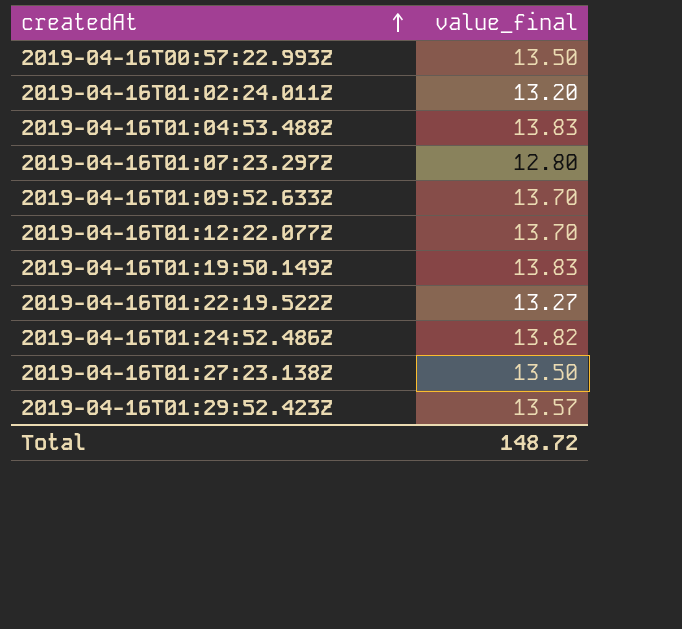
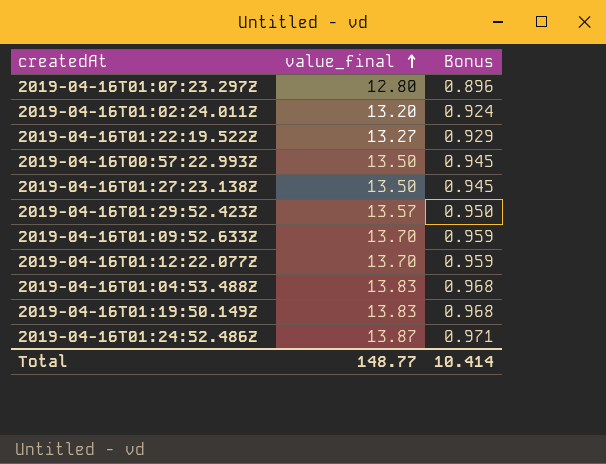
row order: createdAt ascending -> value_final ascending
column Bonus | formula: none -> [value_final] * 0.07
2019-04-16T01:24:52.486Z | value_final: 13.82 -> 13.87
Total | value_final: 148.72 -> 148.77

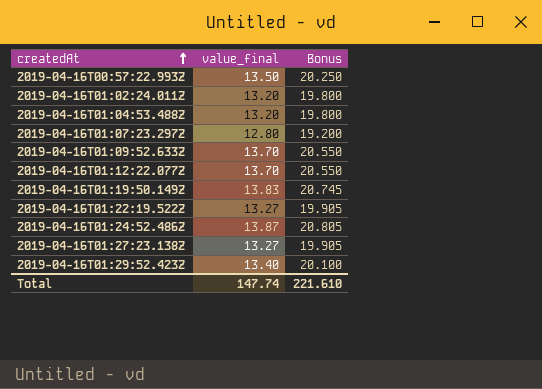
row order: value_final ascending -> createdAt ascending
column Bonus | formula: [value_final] * 0.07 -> [value_final] * 1.5
2019-04-16T01:04:53.488Z | value_final: 13.83 -> 13.20
2019-04-16T01:27:23.138Z | value_final: 13.50 -> 13.27
2019-04-16T01:29:52.423Z | value_final: 13.57 -> 13.40
Total | value_final: 148.77 -> 147.74
Total | Bonus: 10.414 -> 221.610

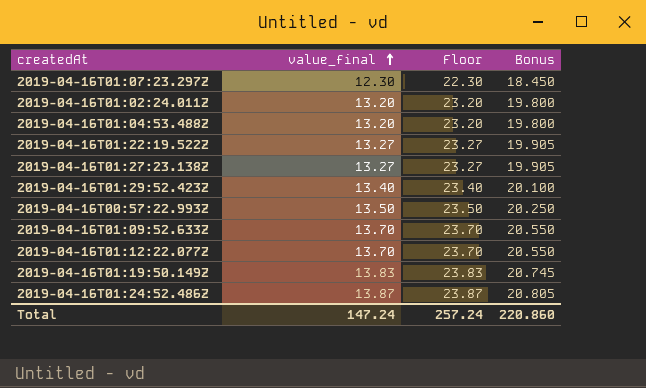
row order: createdAt ascending -> value_final ascending
column Floor | formula: none -> [value_final] + 10
2019-04-16T01:07:23.297Z | value_final: 12.80 -> 12.30
2019-04-16T01:07:23.297Z | Bonus: 19.200 -> 18.450
Total | value_final: 147.74 -> 147.24
Total | Bonus: 221.610 -> 220.860

